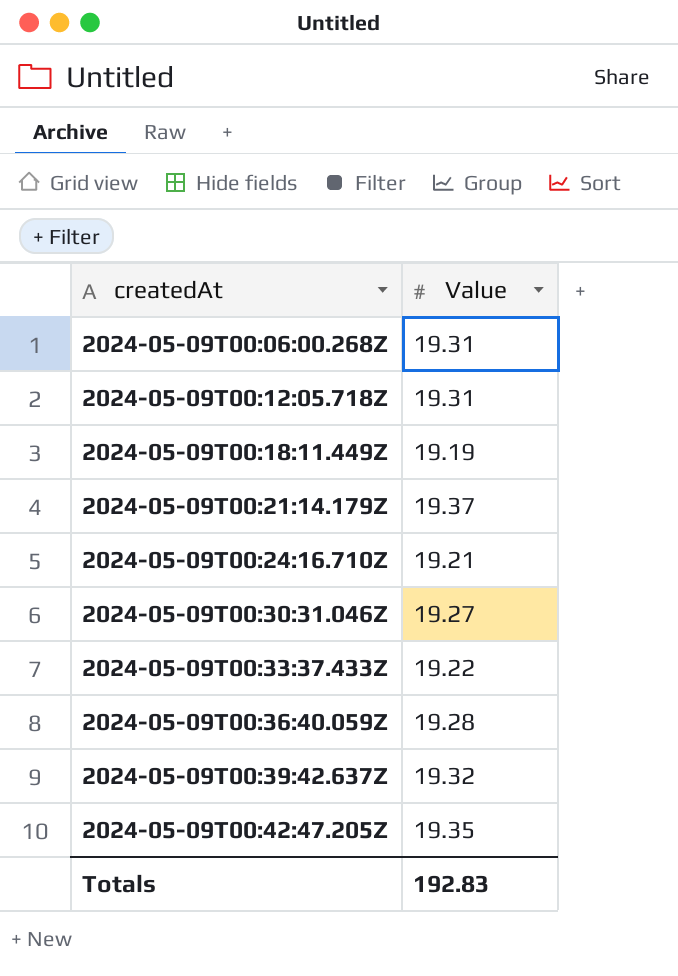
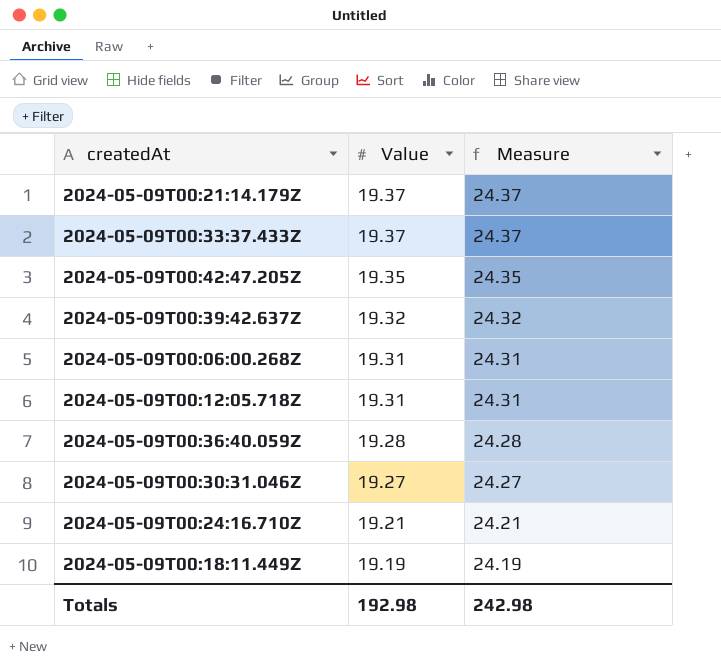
row order: createdAt ascending -> Value descending
column Measure | formula: none -> [Value] + 5
2024-05-09T00:33:37.433Z | Value: 19.22 -> 19.37
Totals | Value: 192.83 -> 192.98

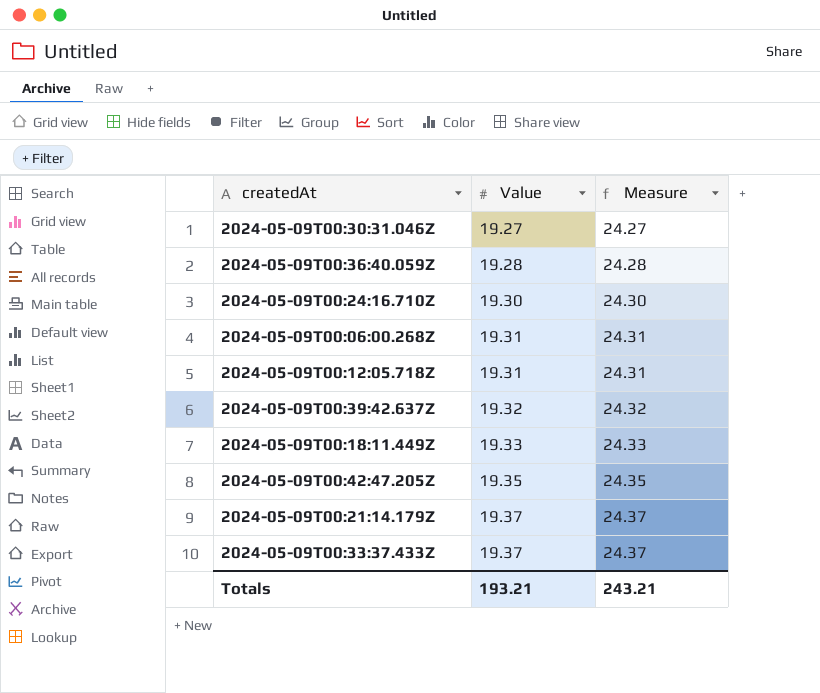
row order: Value descending -> Value ascending
2024-05-09T00:24:16.710Z | Value: 19.21 -> 19.30
2024-05-09T00:24:16.710Z | Measure: 24.21 -> 24.30
2024-05-09T00:18:11.449Z | Value: 19.19 -> 19.33
2024-05-09T00:18:11.449Z | Measure: 24.19 -> 24.33
Totals | Value: 192.98 -> 193.21
Totals | Measure: 242.98 -> 243.21

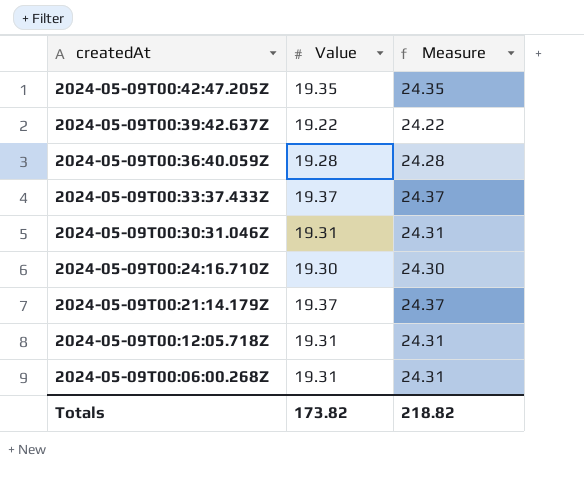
row order: Value ascending -> createdAt descending
row 2024-05-09T00:18:11.449Z: 19.33 | 24.33 -> none
2024-05-09T00:39:42.637Z | Value: 19.32 -> 19.22
2024-05-09T00:39:42.637Z | Measure: 24.32 -> 24.22
2024-05-09T00:30:31.046Z | Value: 19.27 -> 19.31
2024-05-09T00:30:31.046Z | Measure: 24.27 -> 24.31
Totals | Value: 193.21 -> 173.82
Totals | Measure: 243.21 -> 218.82

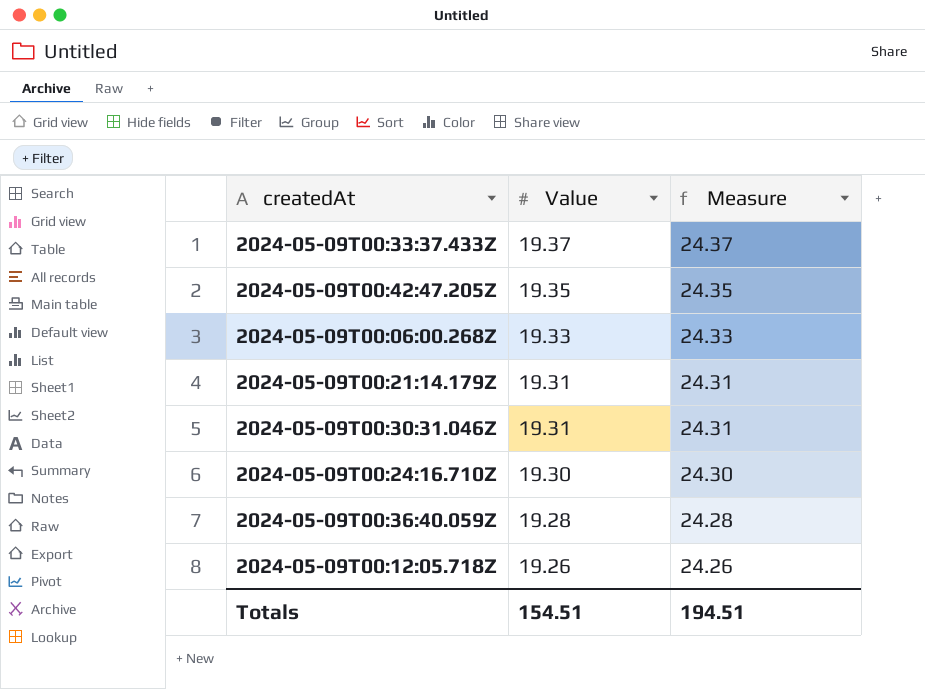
row order: createdAt descending -> Value descending
row 2024-05-09T00:39:42.637Z: 19.22 | 24.22 -> none
2024-05-09T00:06:00.268Z | Value: 19.31 -> 19.33
2024-05-09T00:06:00.268Z | Measure: 24.31 -> 24.33
2024-05-09T00:21:14.179Z | Value: 19.37 -> 19.31
2024-05-09T00:21:14.179Z | Measure: 24.37 -> 24.31
2024-05-09T00:12:05.718Z | Value: 19.31 -> 19.26
2024-05-09T00:12:05.718Z | Measure: 24.31 -> 24.26
Totals | Value: 173.82 -> 154.51
Totals | Measure: 218.82 -> 194.51

